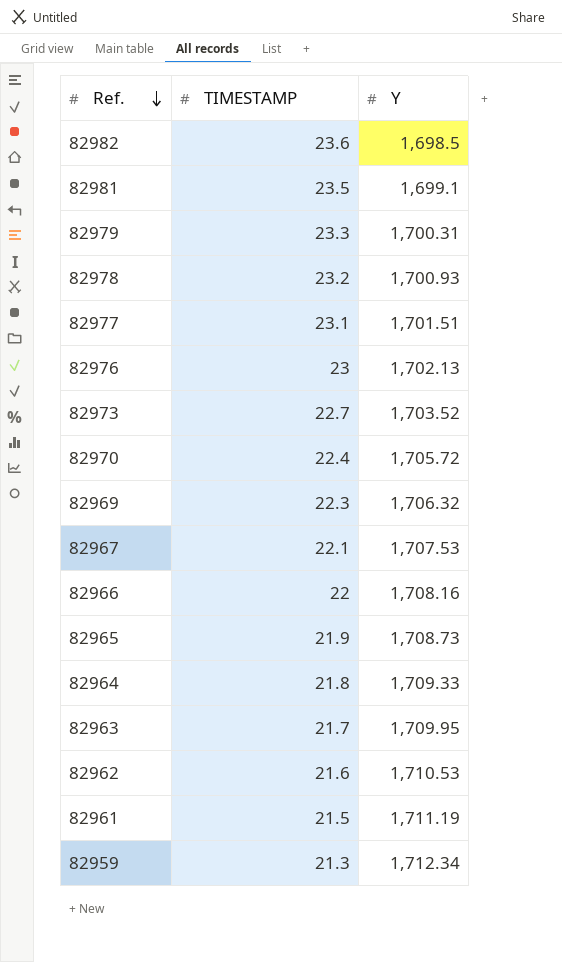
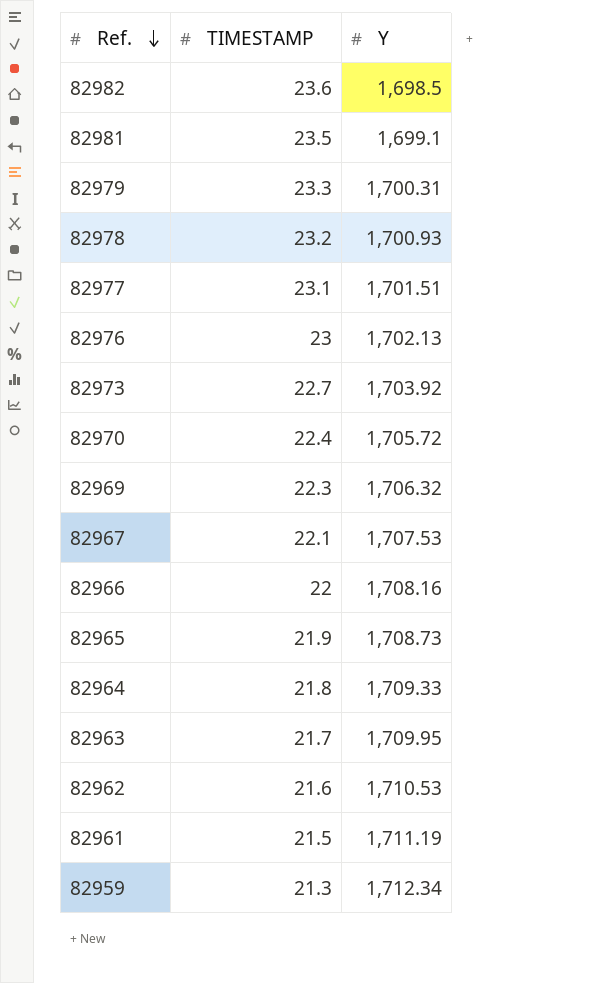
82973 | Y: 1,703.52 -> 1,703.92

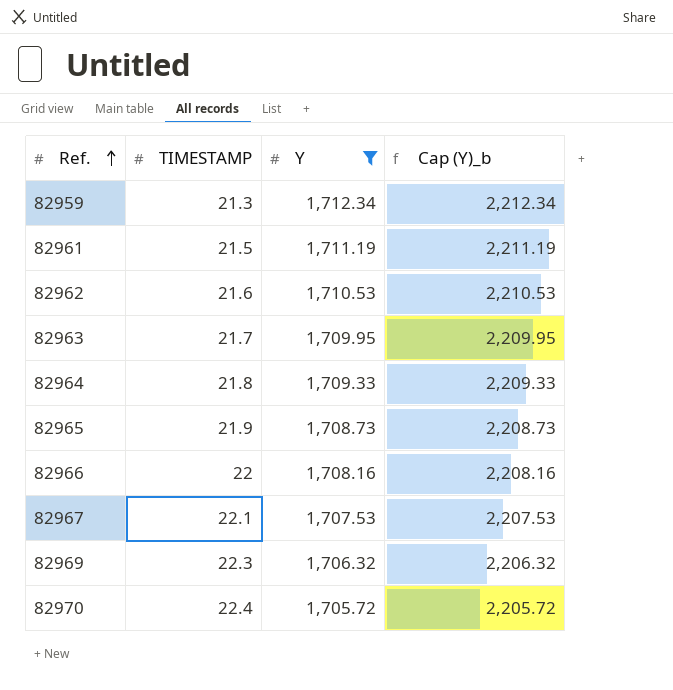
filter: none -> Y >= 1,705.72
row order: Ref. descending -> Ref. ascending
column Cap (Y)_b | formula: none -> [Y] + 500

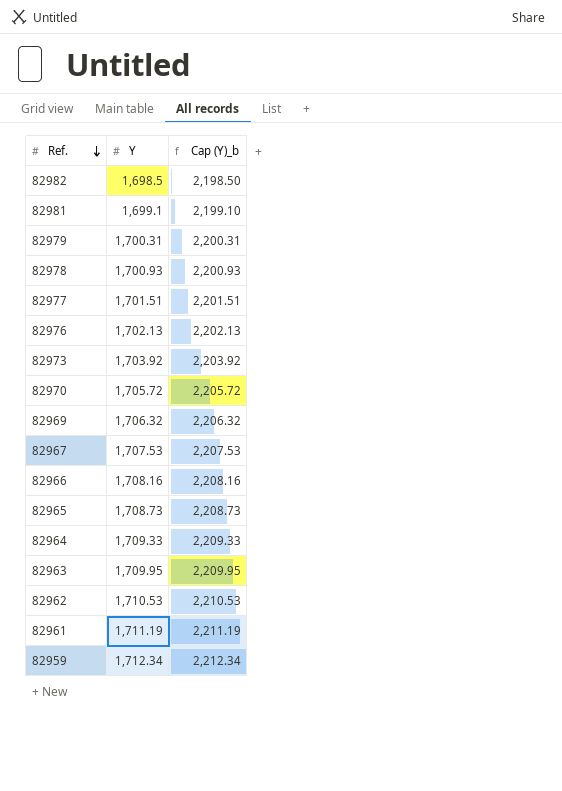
filter: Y >= 1,705.72 -> none
row order: Ref. ascending -> Ref. descending
column TIMESTAMP | position: 2 -> none

